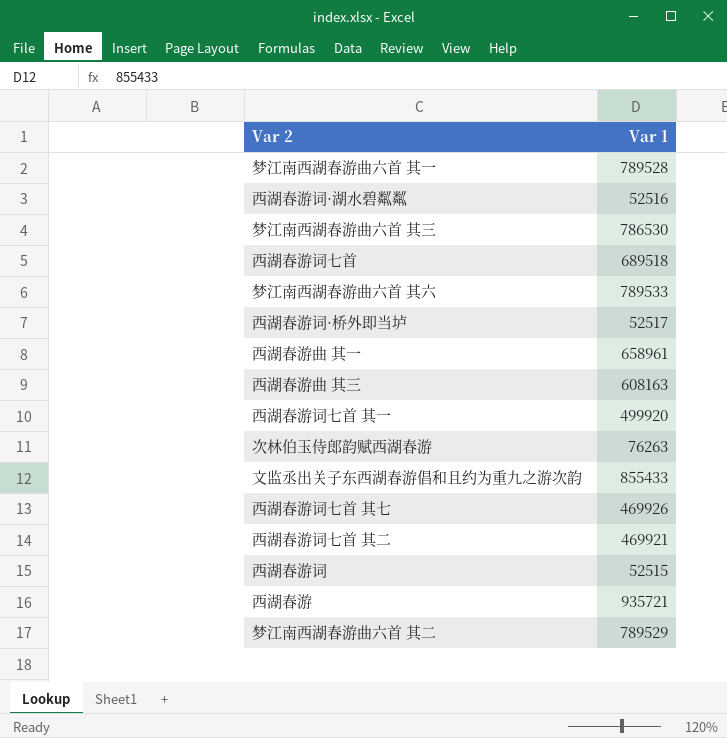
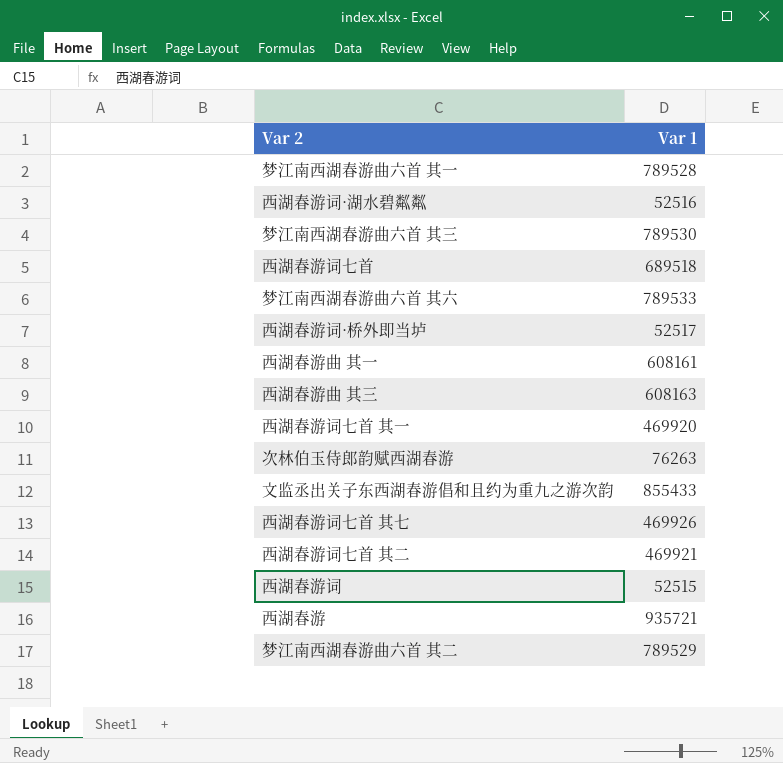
梦江南西湖春游曲六首 其三 | Var 1: 786530 -> 789530
西湖春游曲 其一 | Var 1: 658961 -> 608161
西湖春游词七首 其一 | Var 1: 499920 -> 469920

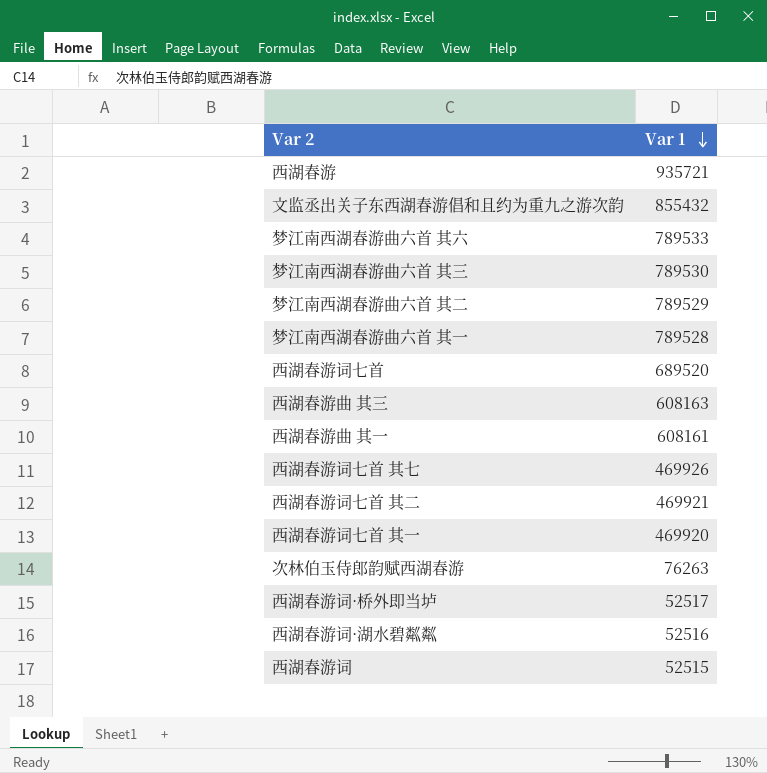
row order: none -> Var 1 descending
文监丞出关子东西湖春游倡和且约为重九之游次韵 | Var 1: 855433 -> 855432
西湖春游词七首 | Var 1: 689518 -> 689520

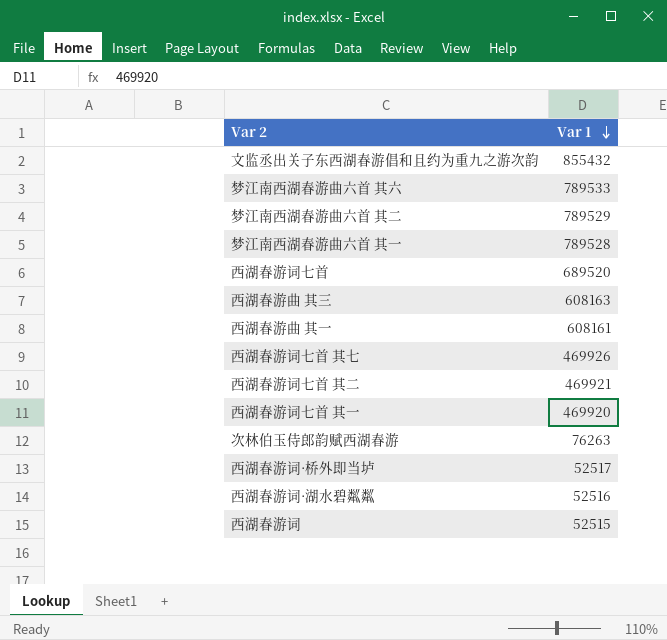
row 西湖春游: 935721 -> none
row 梦江南西湖春游曲六首 其三: 789530 -> none

